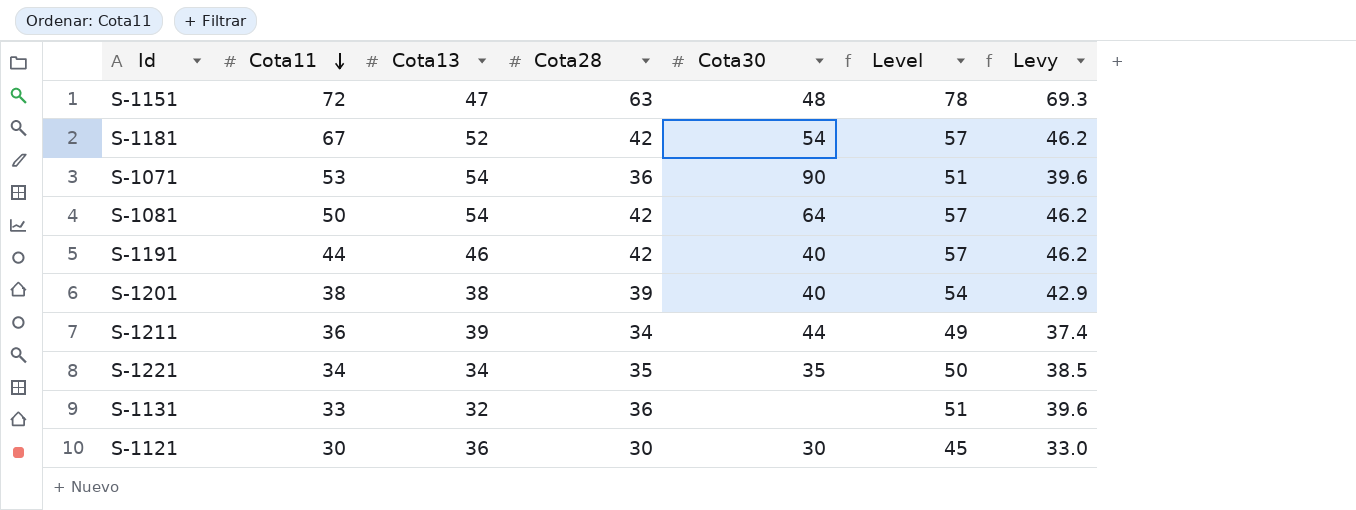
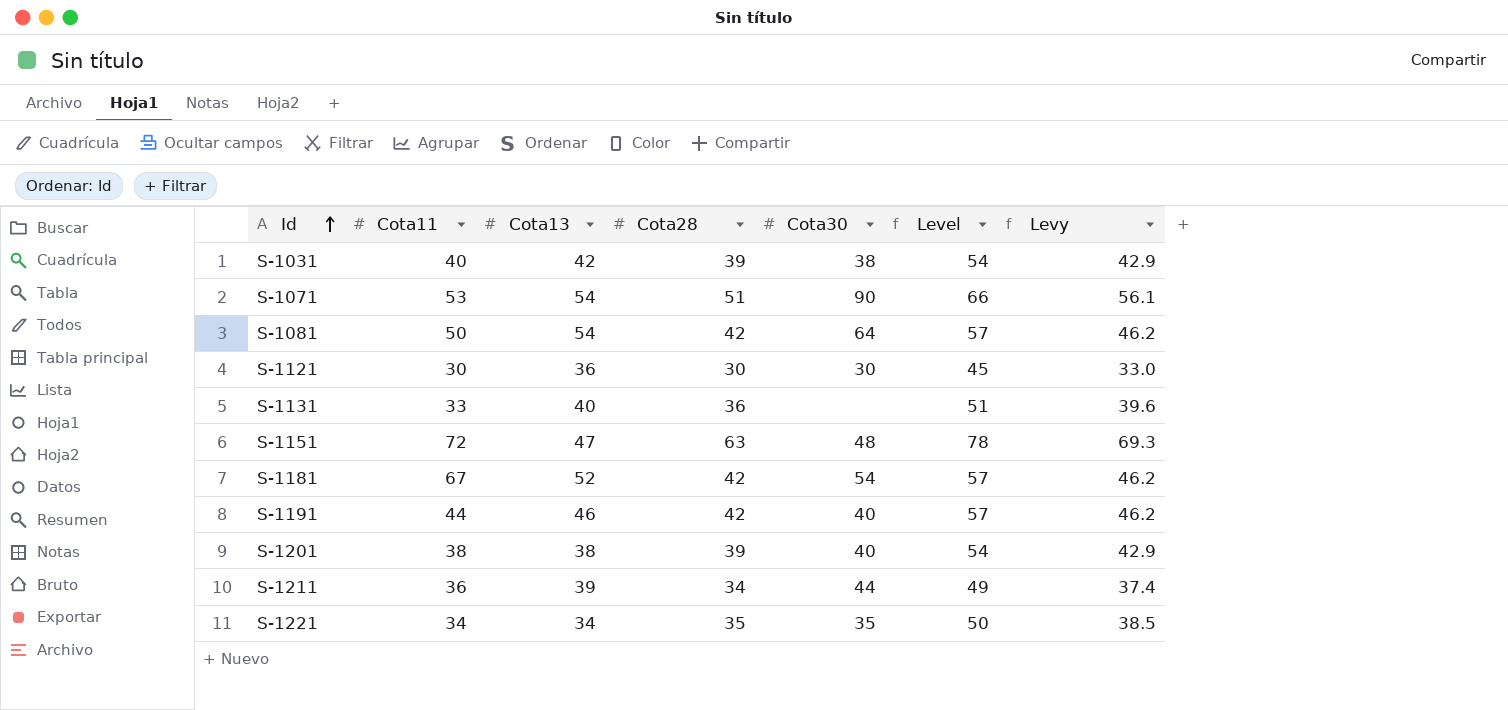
row order: Cota11 descending -> Id ascending
row S-1031: none -> 40 | 42 | 39 | 38 | 54 | 42.9
S-1071 | Cota28: 36 -> 51
S-1071 | Level: 51 -> 66
S-1071 | Levy: 39.6 -> 56.1
S-1131 | Cota13: 32 -> 40

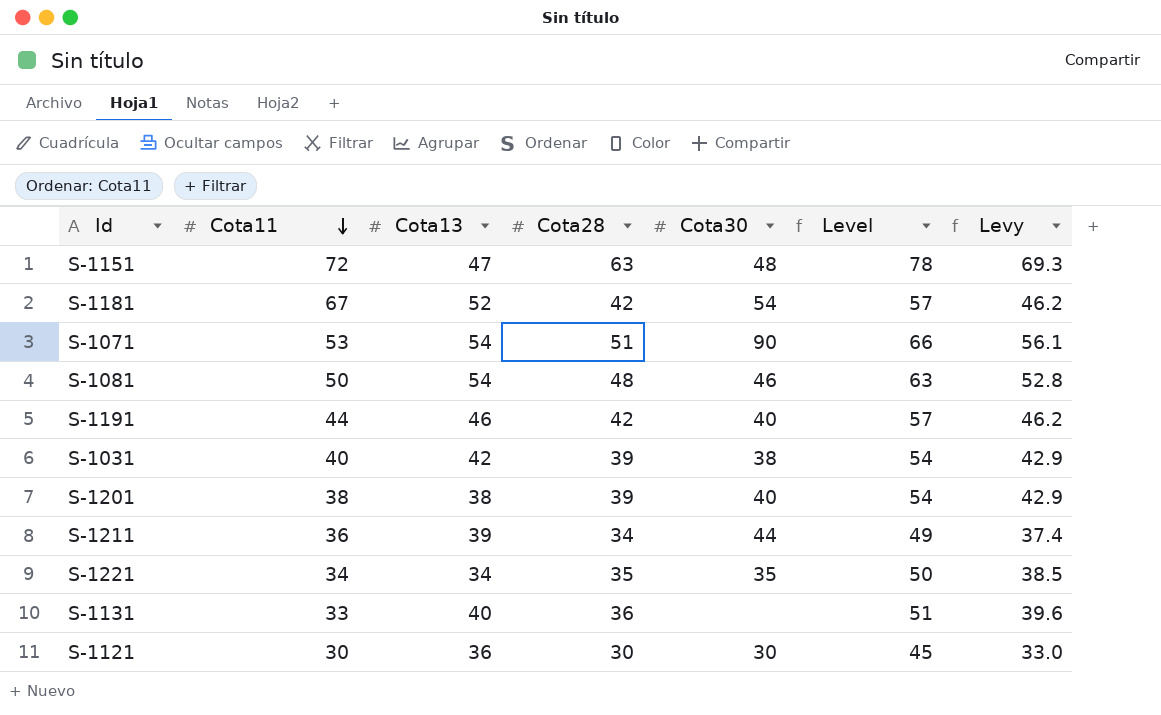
row order: Id ascending -> Cota11 descending
S-1081 | Cota28: 42 -> 48
S-1081 | Cota30: 64 -> 46
S-1081 | Level: 57 -> 63
S-1081 | Levy: 46.2 -> 52.8

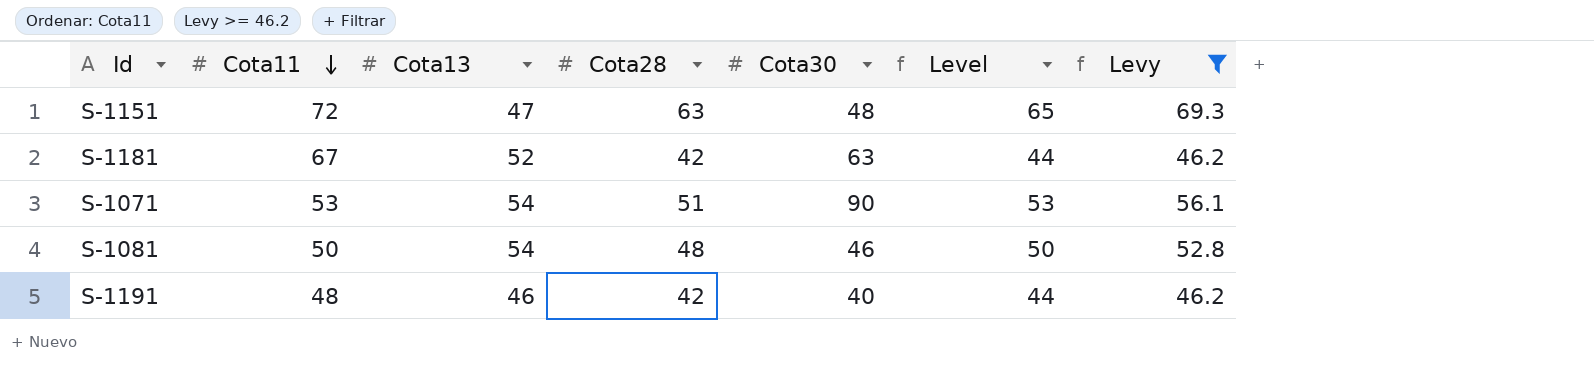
filter: none -> Levy >= 46.2
column Level | formula: [Cota28] + 15 -> [Cota28] + 2
S-1181 | Cota30: 54 -> 63
S-1191 | Cota11: 44 -> 48

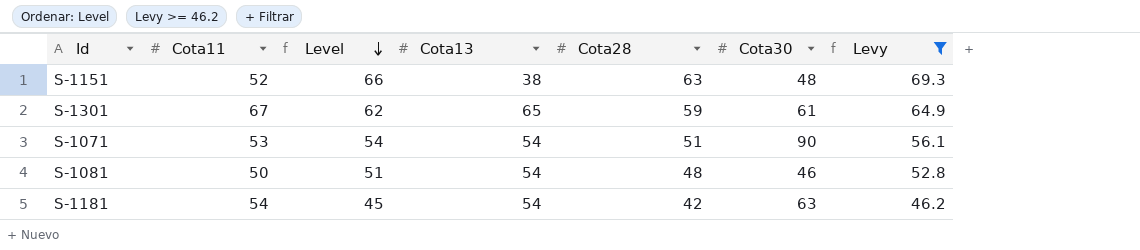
row order: Cota11 descending -> Level descending
column Level | formula: [Cota28] + 2 -> [Cota28] + 3
column Level | position: 6 -> 3
row S-1191: 48 | 46 | 42 | 40 | 44 | 46.2 -> none
S-1151 | Cota11: 72 -> 52
S-1151 | Cota13: 47 -> 38
row S-1301: none -> 67 | 62 | 65 | 59 | 61 | 64.9
S-1181 | Cota11: 67 -> 54
S-1181 | Cota13: 52 -> 54

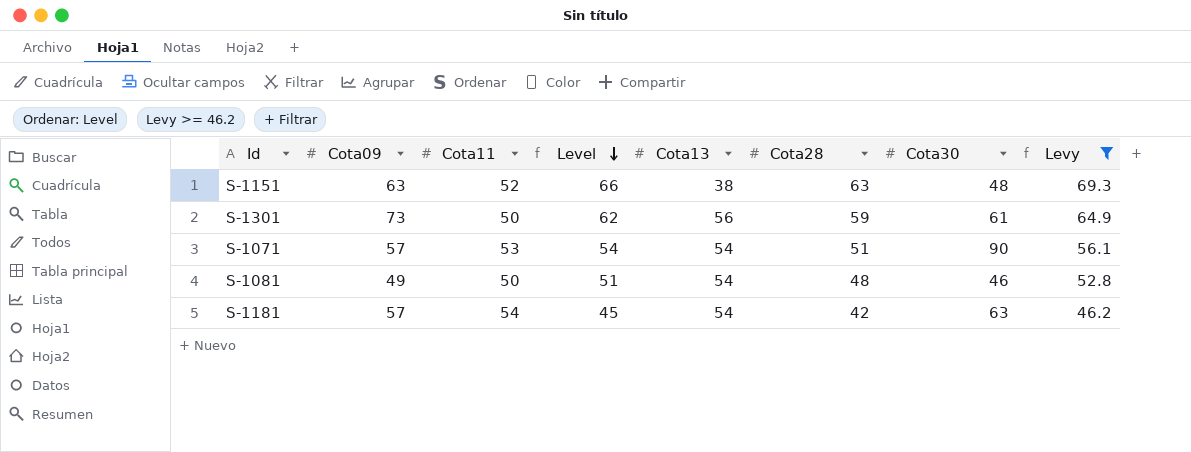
column Cota09 | position: none -> 2
S-1301 | Cota11: 67 -> 50
S-1301 | Cota13: 65 -> 56

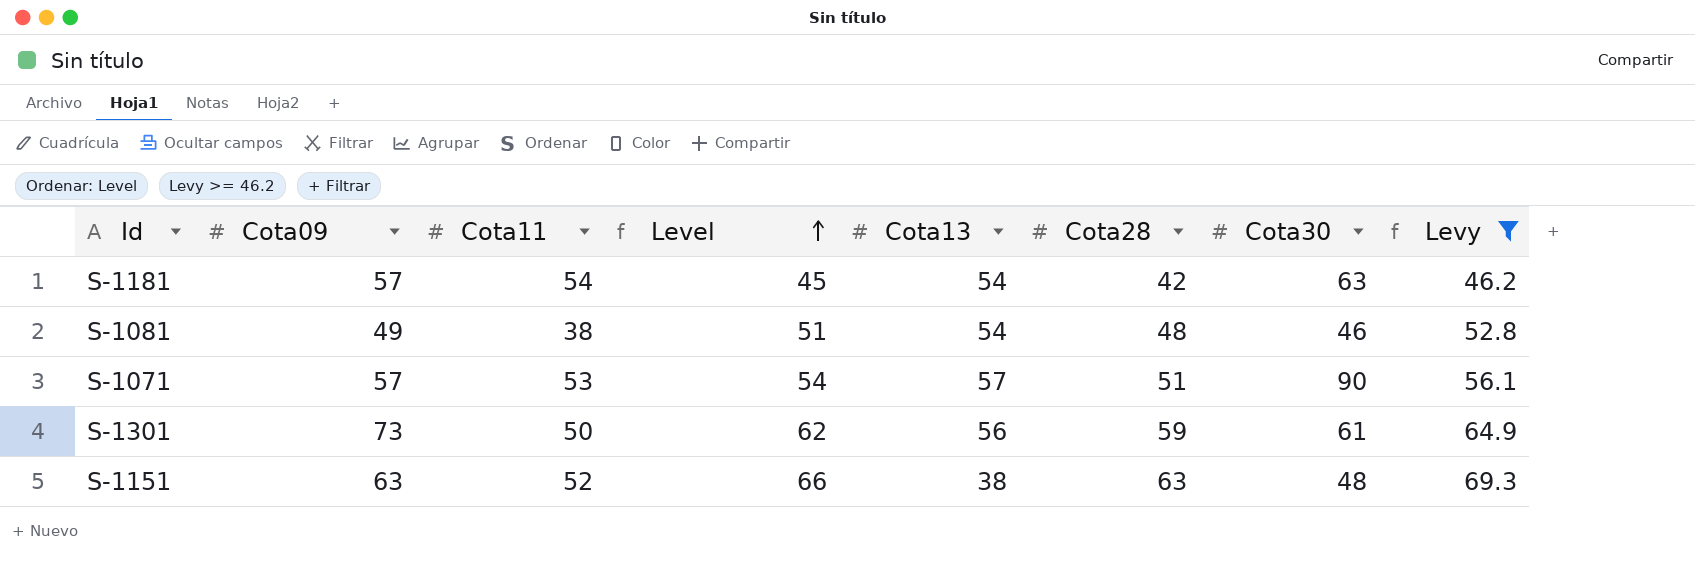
row order: Level descending -> Level ascending
S-1081 | Cota11: 50 -> 38
S-1071 | Cota13: 54 -> 57

